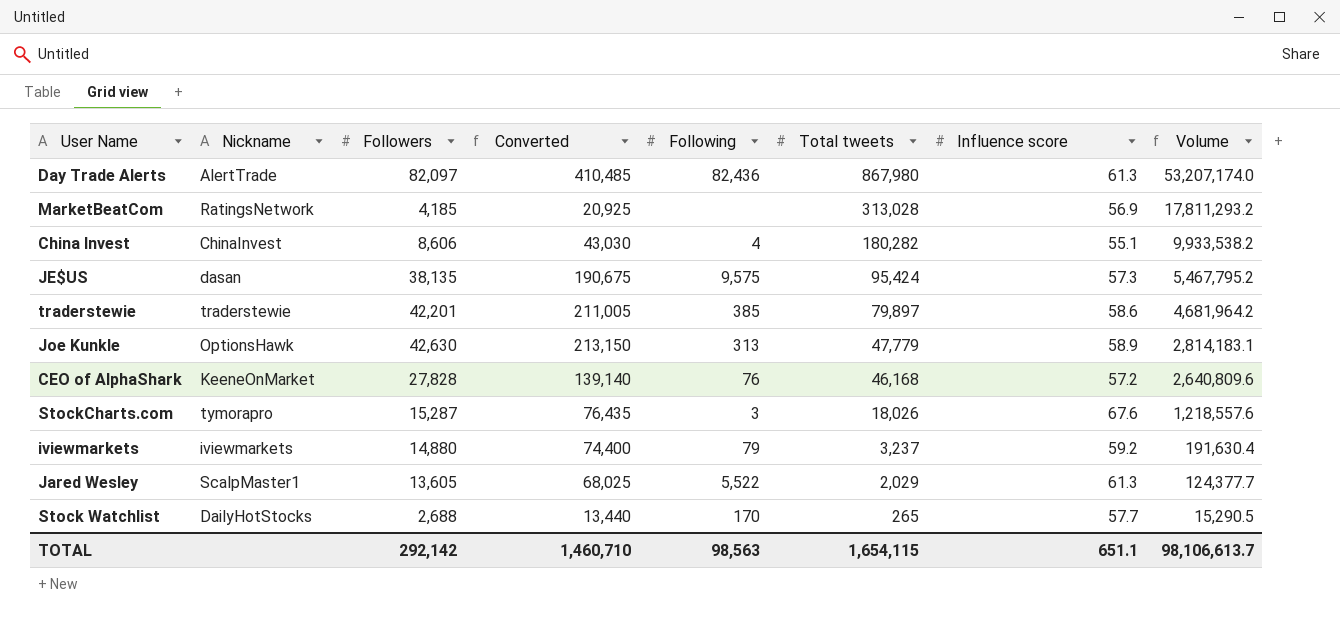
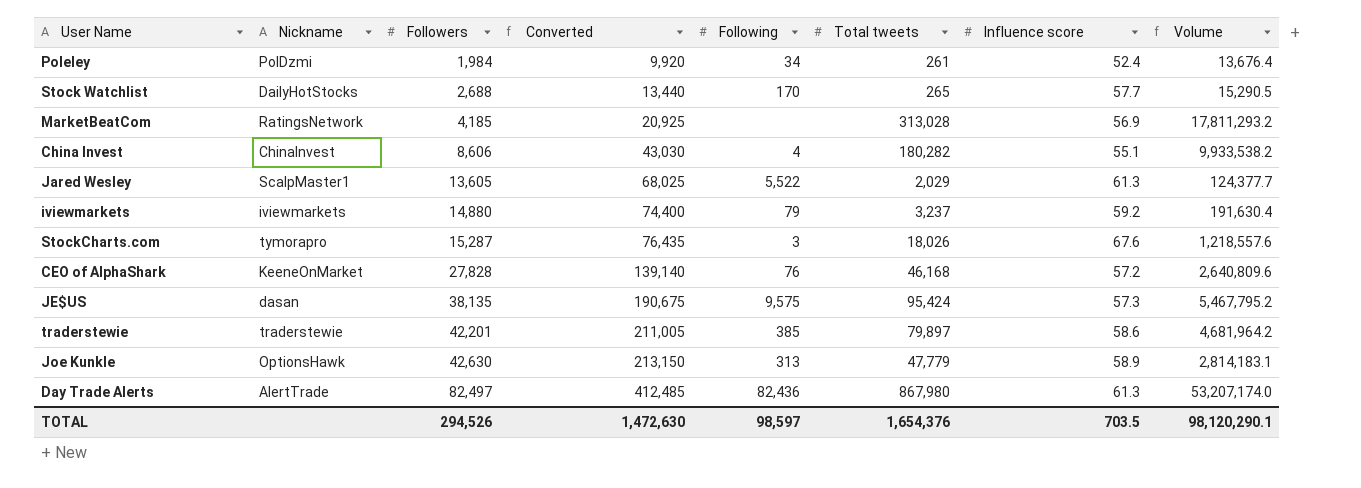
row order: Total tweets descending -> Followers ascending
row Poleley: none -> PolDzmi | 1,984 | 9,920 | 34 | 261 | 52.4 | 13,676.4
Day Trade Alerts | Followers: 82,097 -> 82,497
Day Trade Alerts | Converted: 410,485 -> 412,485
TOTAL | Followers: 292,142 -> 294,526
TOTAL | Converted: 1,460,710 -> 1,472,630
TOTAL | Following: 98,563 -> 98,597
TOTAL | Total tweets: 1,654,115 -> 1,654,376
TOTAL | Influence score: 651.1 -> 703.5
TOTAL | Volume: 98,106,613.7 -> 98,120,290.1

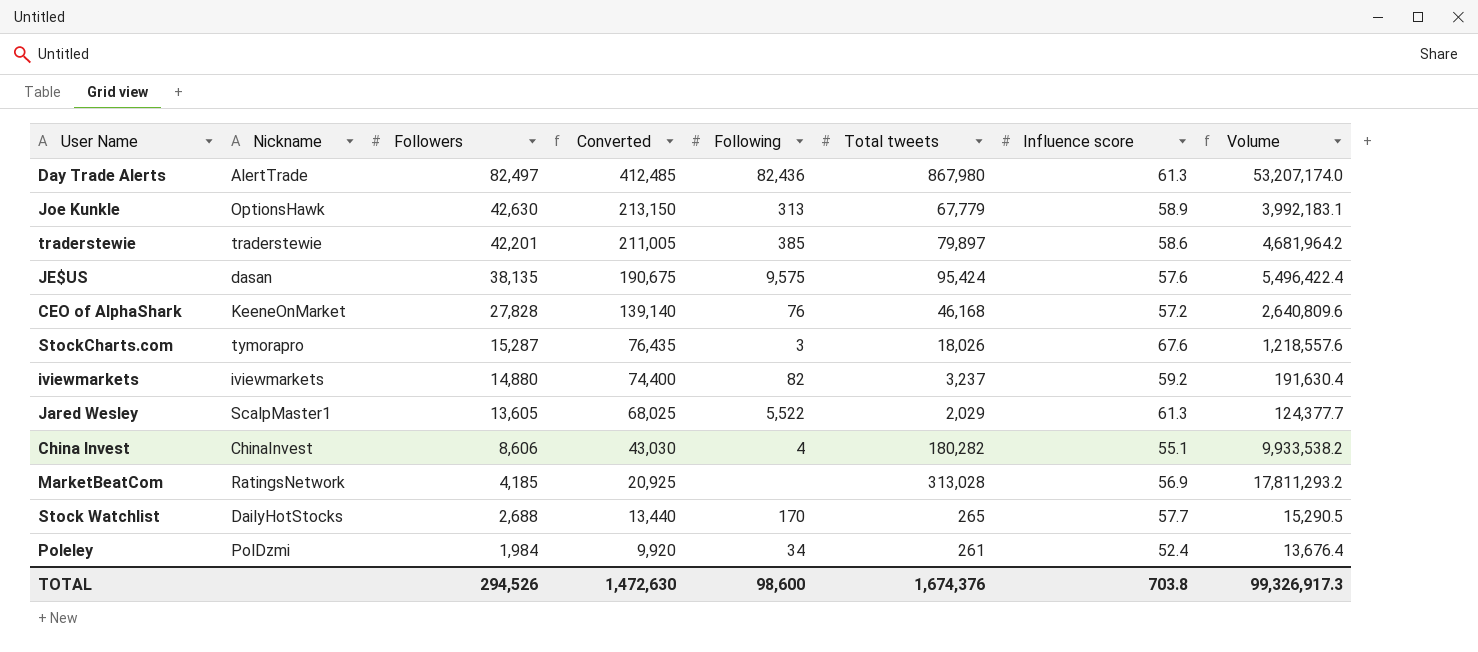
row order: Followers ascending -> Followers descending
Joe Kunkle | Total tweets: 47,779 -> 67,779
Joe Kunkle | Volume: 2,814,183.1 -> 3,992,183.1
JE$US | Influence score: 57.3 -> 57.6
JE$US | Volume: 5,467,795.2 -> 5,496,422.4
iviewmarkets | Following: 79 -> 82
TOTAL | Following: 98,597 -> 98,600
TOTAL | Total tweets: 1,654,376 -> 1,674,376
TOTAL | Influence score: 703.5 -> 703.8
TOTAL | Volume: 98,120,290.1 -> 99,326,917.3

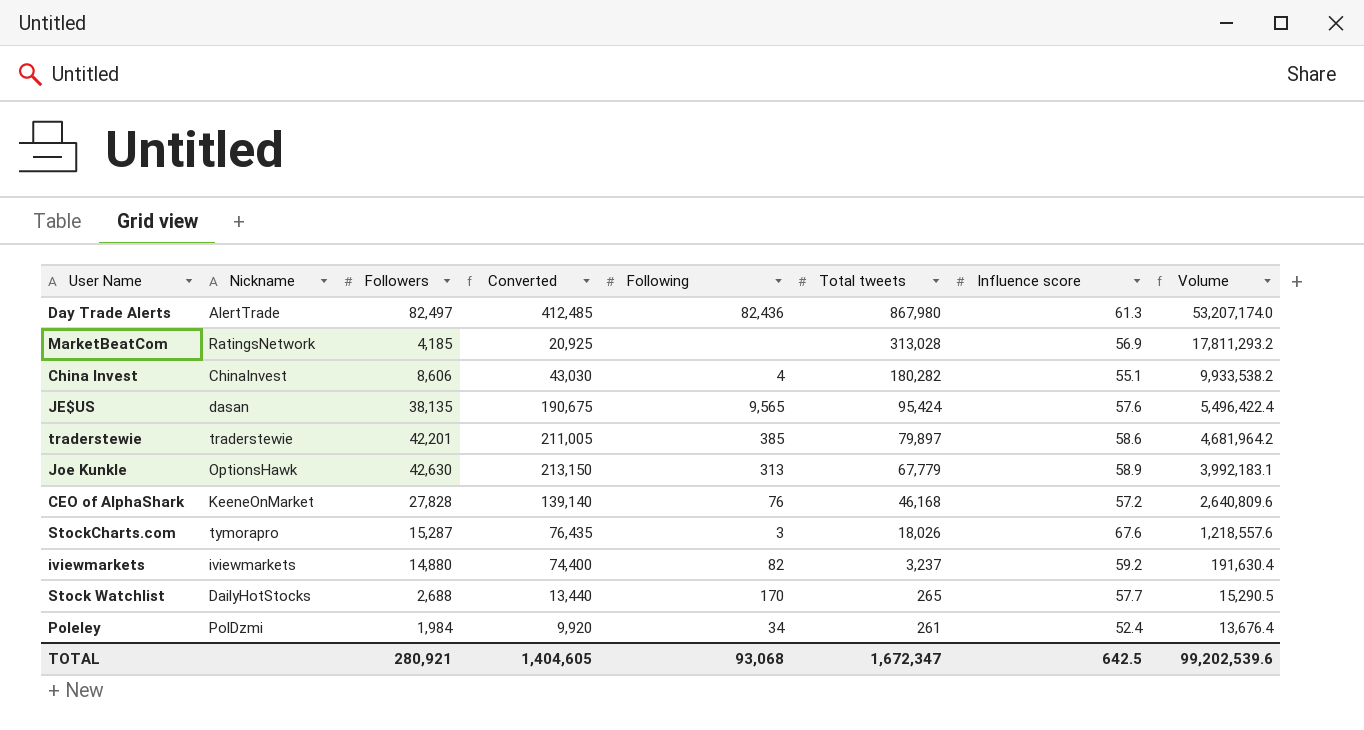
row order: Followers descending -> Total tweets descending
row Jared Wesley: ScalpMaster1 | 13,605 | 68,025 | 5,522 | 2,029 | 61.3 | 124,377.7 -> none
JE$US | Following: 9,575 -> 9,565
TOTAL | Followers: 294,526 -> 280,921
TOTAL | Converted: 1,472,630 -> 1,404,605
TOTAL | Following: 98,600 -> 93,068
TOTAL | Total tweets: 1,674,376 -> 1,672,347
TOTAL | Influence score: 703.8 -> 642.5
TOTAL | Volume: 99,326,917.3 -> 99,202,539.6

